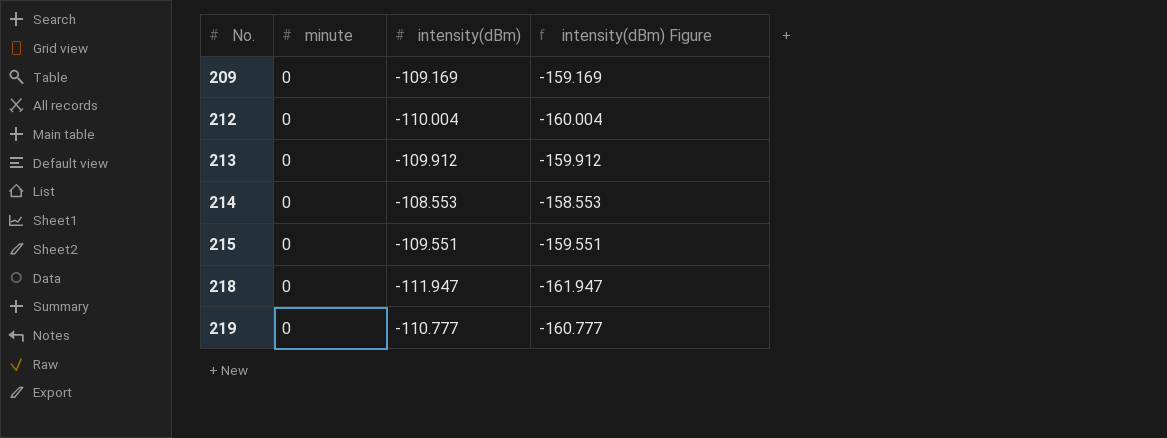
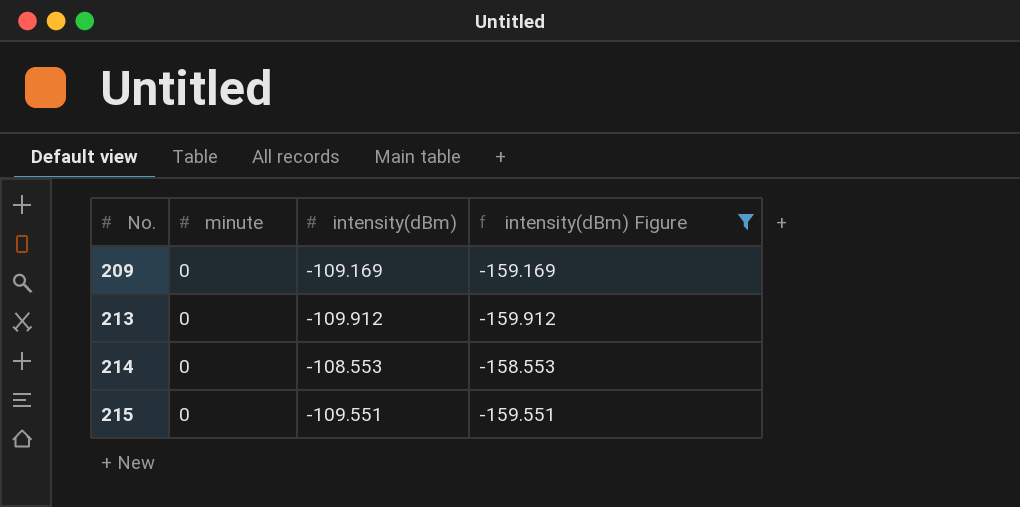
filter: none -> intensity(dBm) Figure >= -159.912

